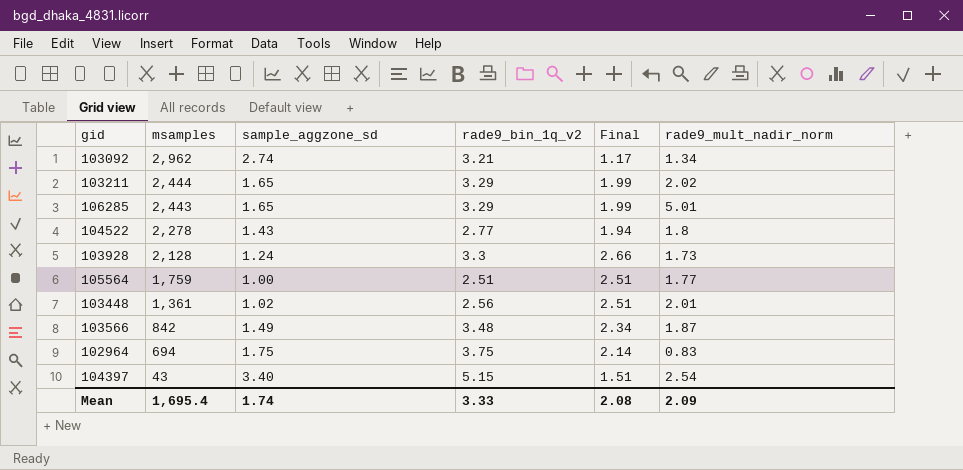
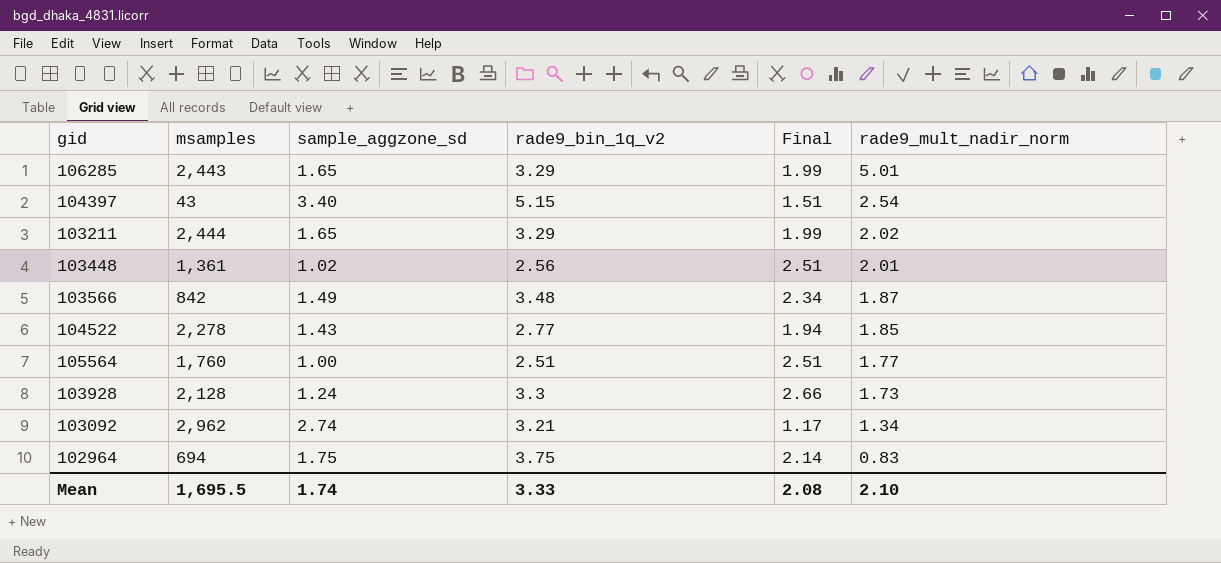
row order: msamples descending -> rade9_mult_nadir_norm descending
104522 | rade9_mult_nadir_norm: 1.8 -> 1.85
105564 | msamples: 1,759 -> 1,760
Mean | msamples: 1,695.4 -> 1,695.5
Mean | rade9_mult_nadir_norm: 2.09 -> 2.10

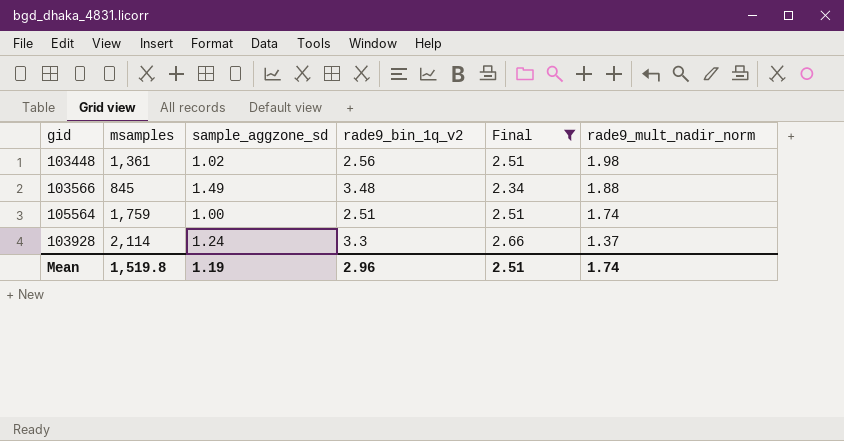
filter: none -> Final >= 2.34
103448 | rade9_mult_nadir_norm: 2.01 -> 1.98
103566 | msamples: 842 -> 845
103566 | rade9_mult_nadir_norm: 1.87 -> 1.88
105564 | msamples: 1,760 -> 1,759
105564 | rade9_mult_nadir_norm: 1.77 -> 1.74
103928 | msamples: 2,128 -> 2,114
103928 | rade9_mult_nadir_norm: 1.73 -> 1.37
Mean | msamples: 1,695.5 -> 1,519.8
Mean | sample_aggzone_sd: 1.74 -> 1.19
Mean | rade9_bin_1q_v2: 3.33 -> 2.96
Mean | Final: 2.08 -> 2.51
Mean | rade9_mult_nadir_norm: 2.10 -> 1.74

